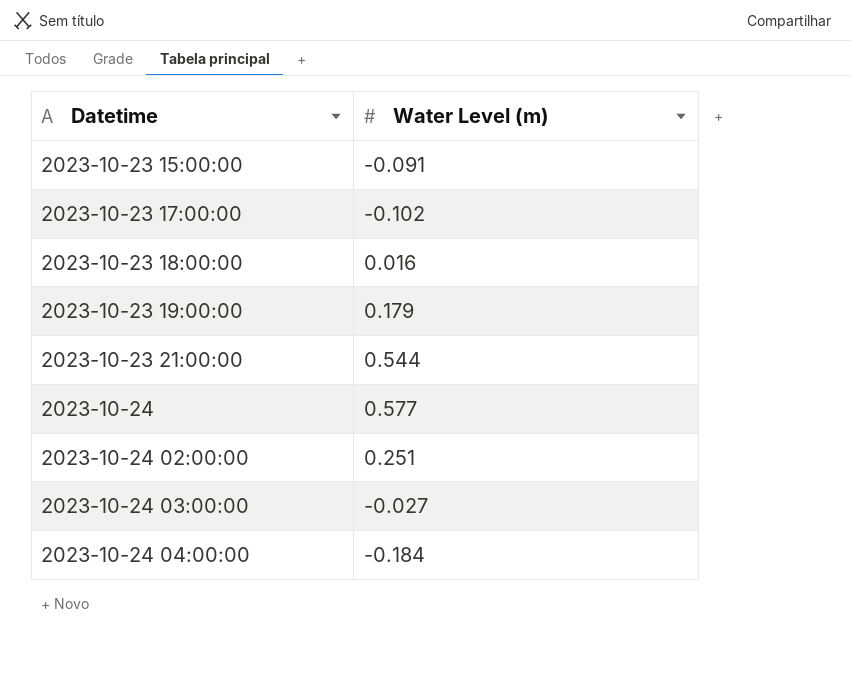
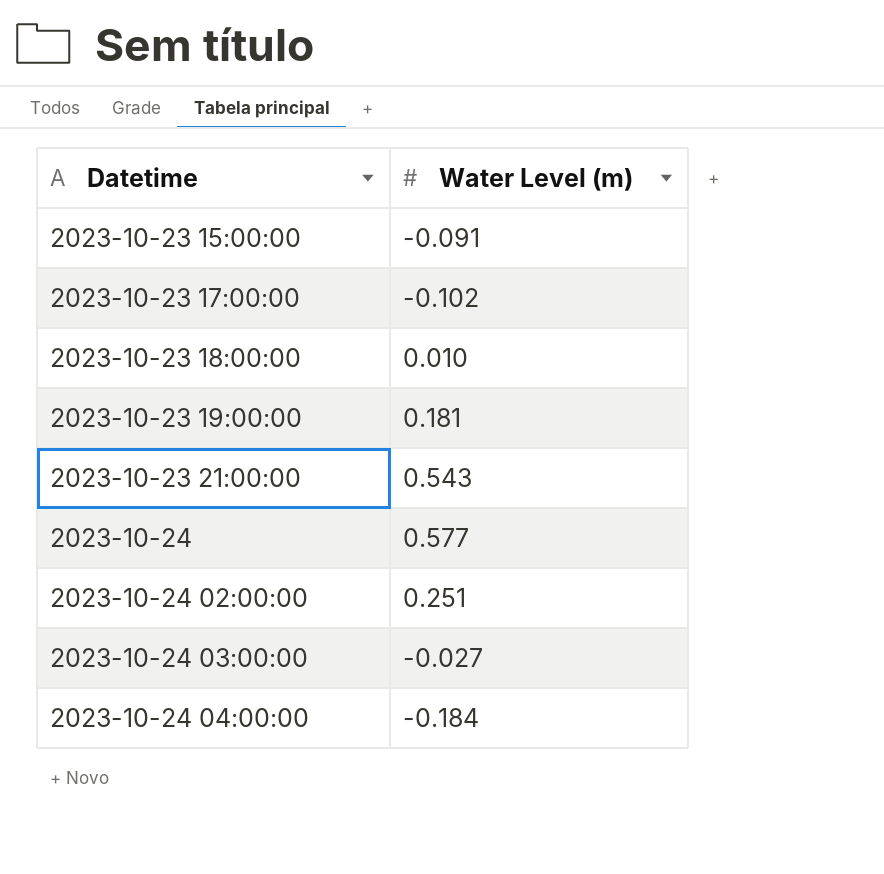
2023-10-23 18:00:00 | Water Level (m): 0.016 -> 0.010
2023-10-23 19:00:00 | Water Level (m): 0.179 -> 0.181
2023-10-23 21:00:00 | Water Level (m): 0.544 -> 0.543

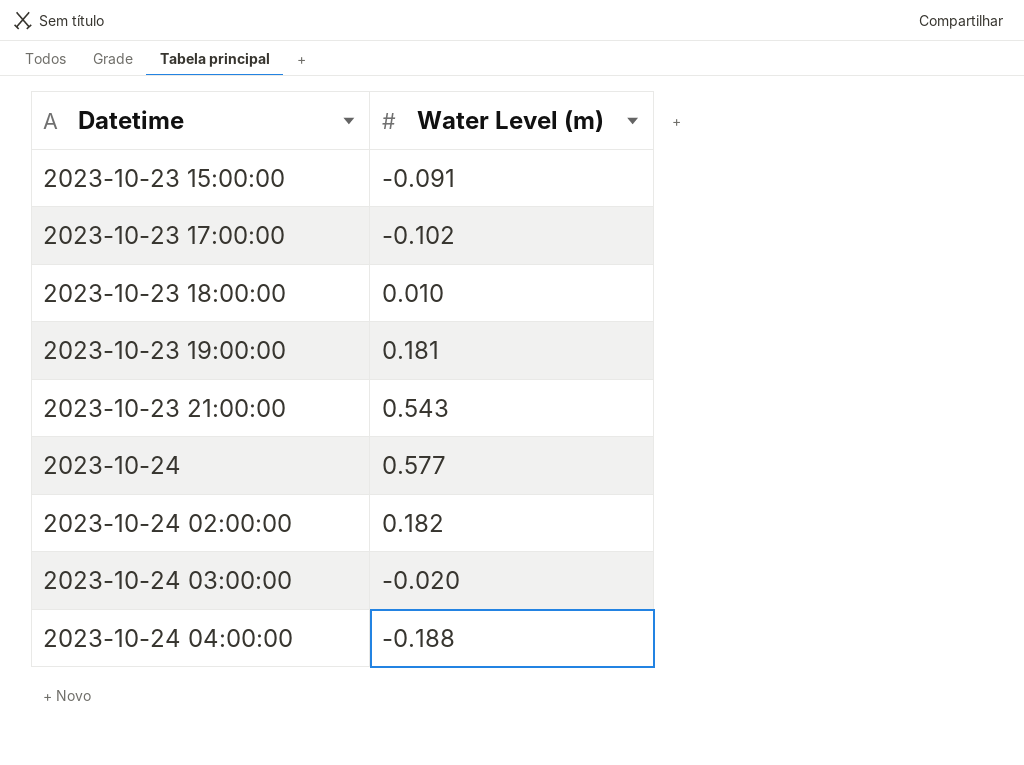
2023-10-24 02:00:00 | Water Level (m): 0.251 -> 0.182
2023-10-24 03:00:00 | Water Level (m): -0.027 -> -0.020
2023-10-24 04:00:00 | Water Level (m): -0.184 -> -0.188

